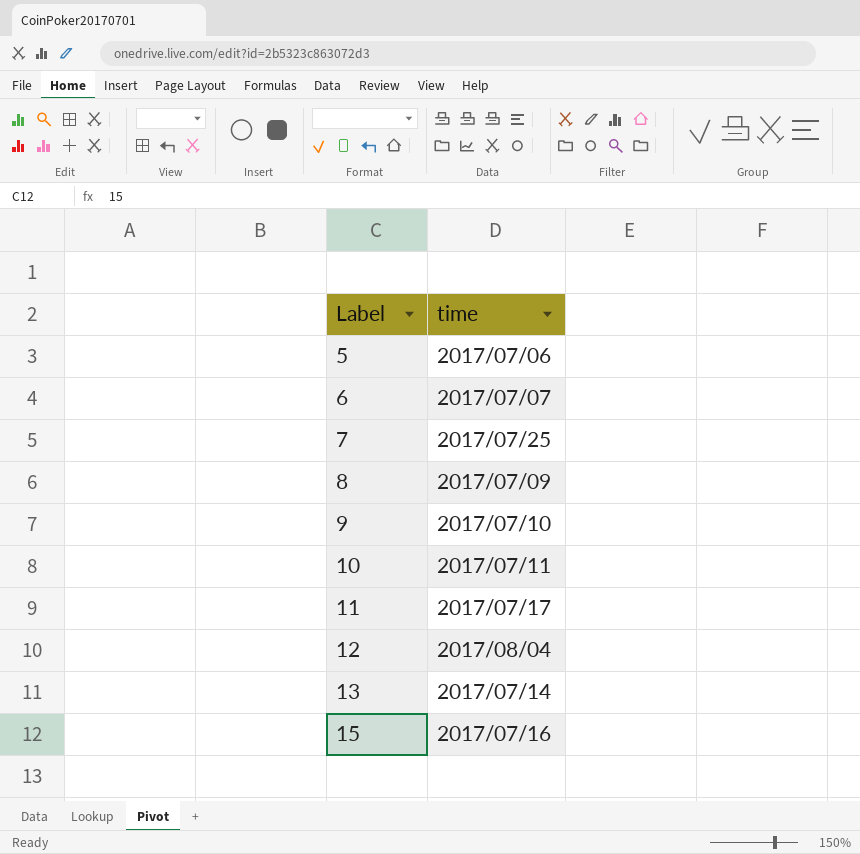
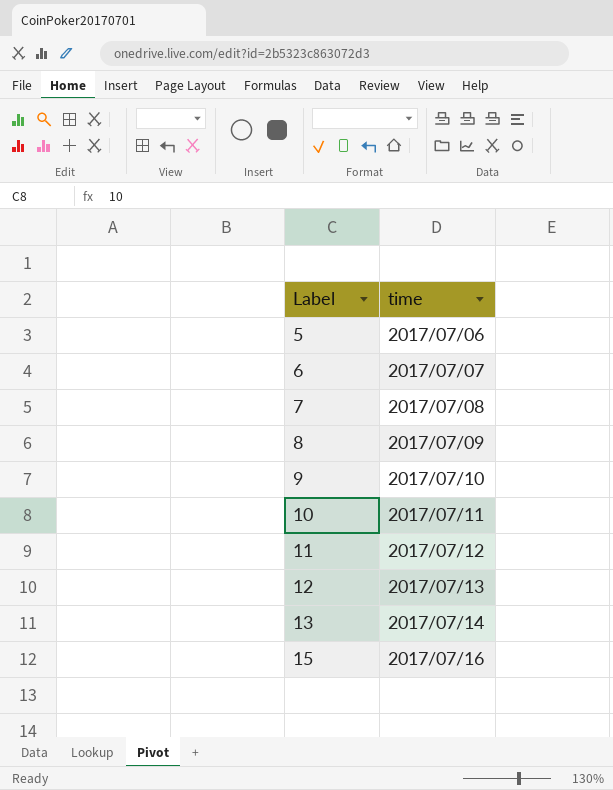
7 | time: 2017/07/25 -> 2017/07/08
11 | time: 2017/07/17 -> 2017/07/12
12 | time: 2017/08/04 -> 2017/07/13

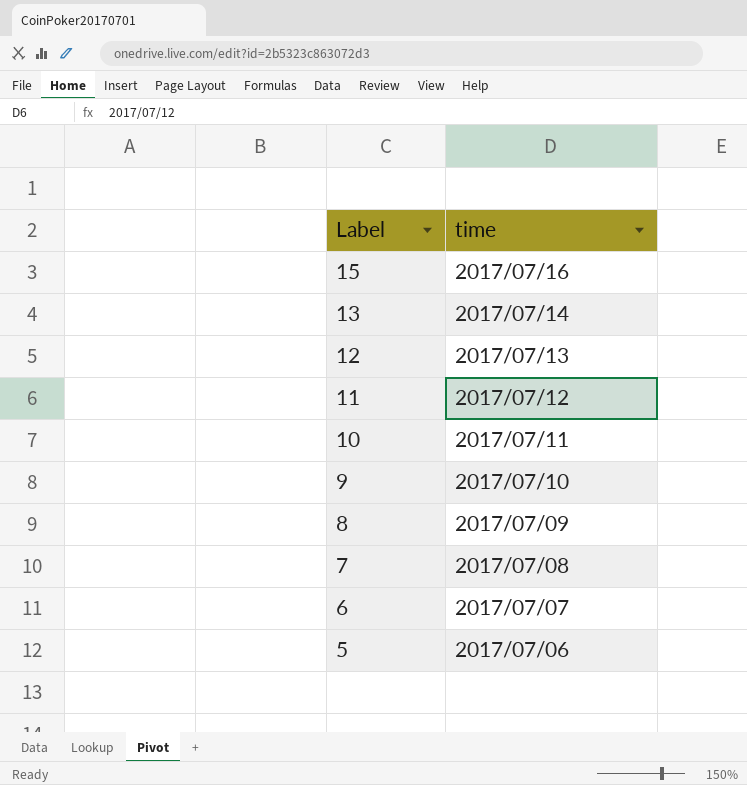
row order: Label ascending -> Label descending

